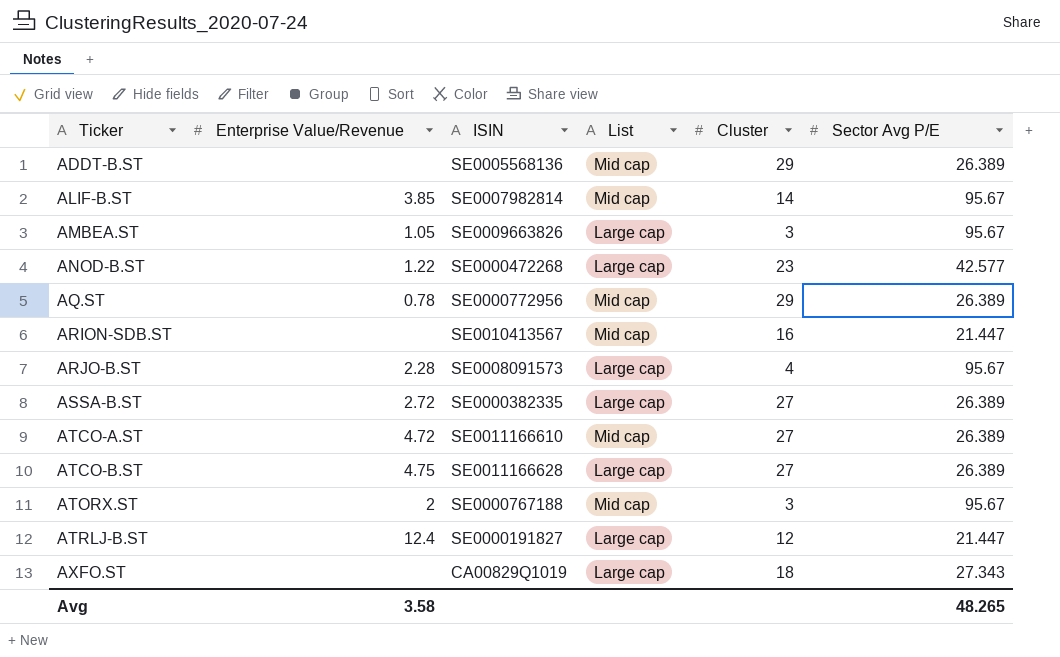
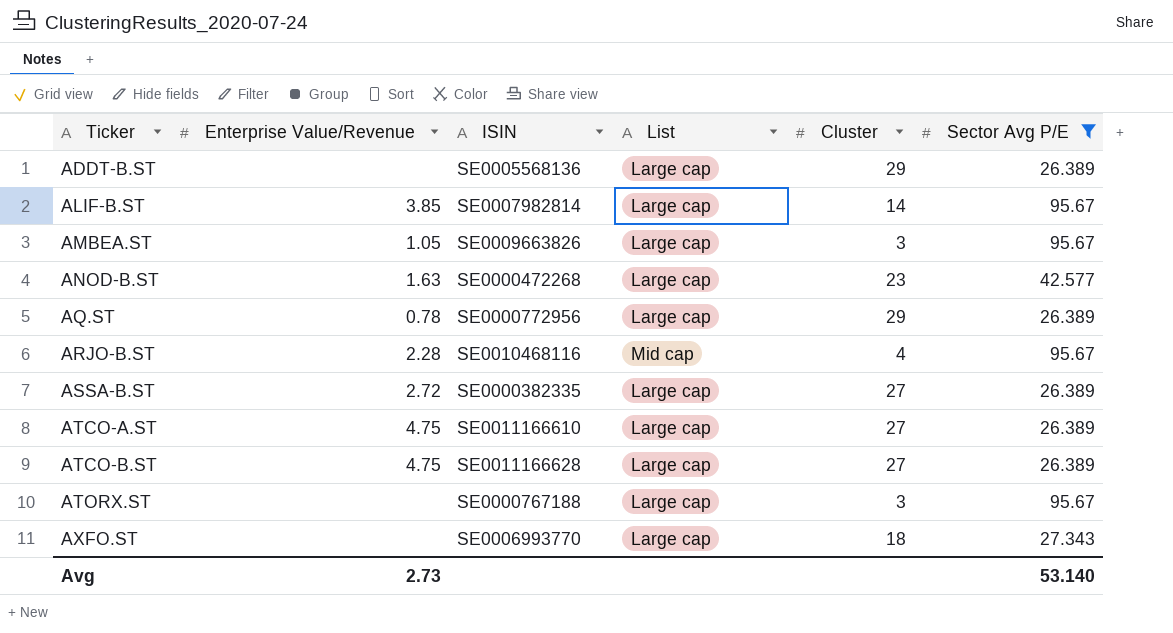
filter: none -> Sector Avg P/E != 21.447
ADDT-B.ST | List: Mid cap -> Large cap
ALIF-B.ST | List: Mid cap -> Large cap
ANOD-B.ST | Enterprise Value/Revenue: 1.22 -> 1.63
AQ.ST | List: Mid cap -> Large cap
ARJO-B.ST | ISIN: SE0008091573 -> SE0010468116
ARJO-B.ST | List: Large cap -> Mid cap
ATCO-A.ST | Enterprise Value/Revenue: 4.72 -> 4.75
ATCO-A.ST | List: Mid cap -> Large cap
ATORX.ST | Enterprise Value/Revenue: 2 -> none
ATORX.ST | List: Mid cap -> Large cap
AXFO.ST | ISIN: CA00829Q1019 -> SE0006993770
Avg | Enterprise Value/Revenue: 3.58 -> 2.73
Avg | Sector Avg P/E: 48.265 -> 53.140

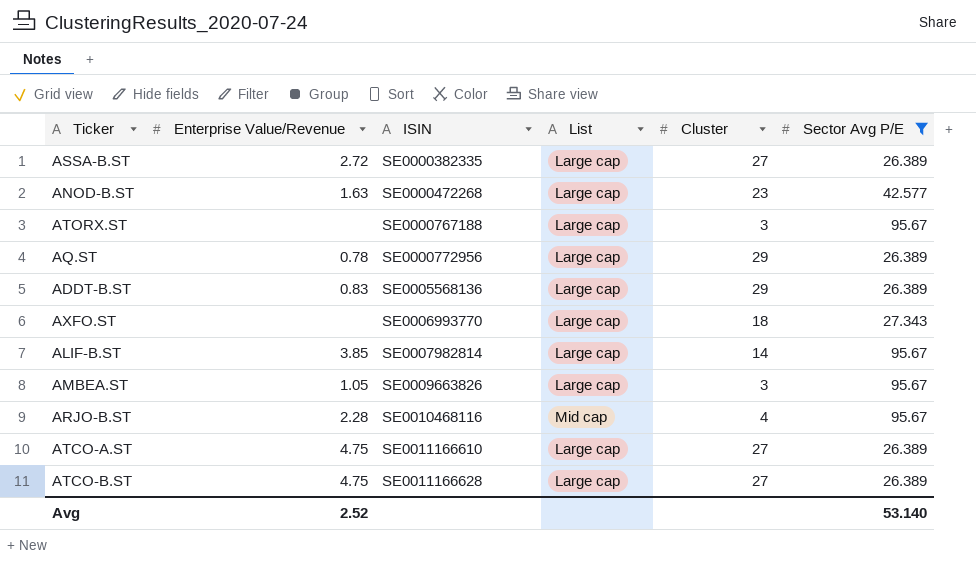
row order: Ticker ascending -> ISIN ascending
ADDT-B.ST | Enterprise Value/Revenue: none -> 0.83
Avg | Enterprise Value/Revenue: 2.73 -> 2.52

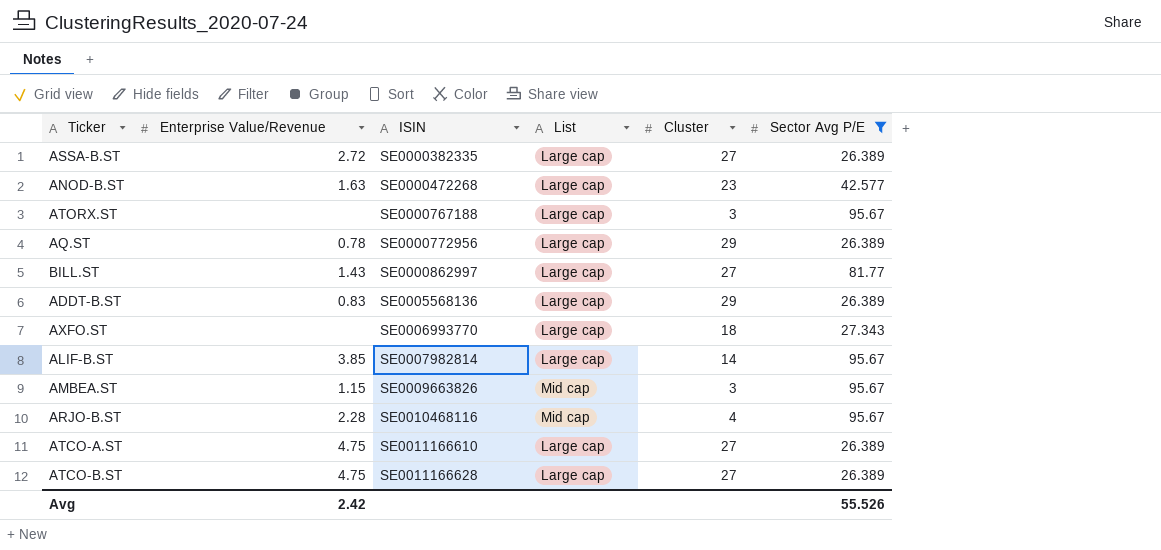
row BILL.ST: none -> 1.43 | SE0000862997 | Large cap | 27 | 81.77
AMBEA.ST | Enterprise Value/Revenue: 1.05 -> 1.15
AMBEA.ST | List: Large cap -> Mid cap
Avg | Enterprise Value/Revenue: 2.52 -> 2.42
Avg | Sector Avg P/E: 53.140 -> 55.526

